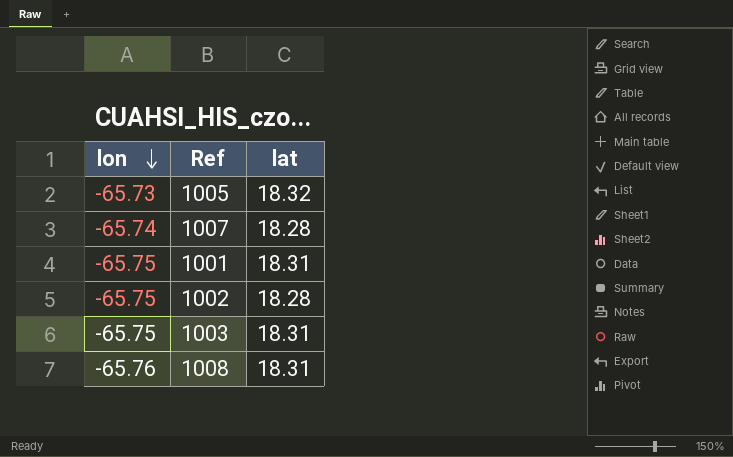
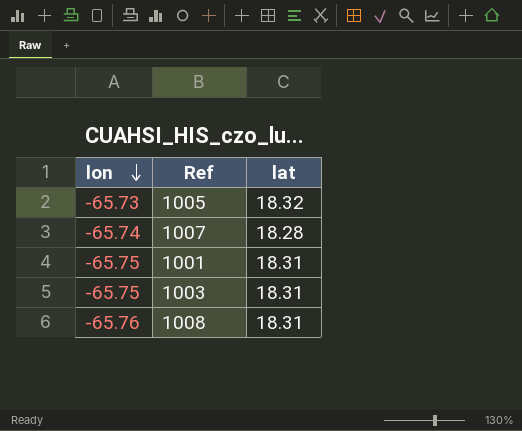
row 1002: -65.75 | 18.28 -> none

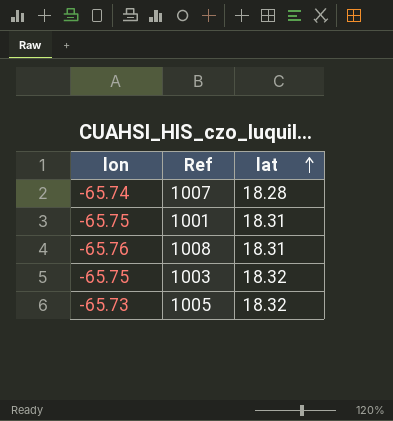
row order: lon descending -> lat ascending
1003 | lat: 18.31 -> 18.32

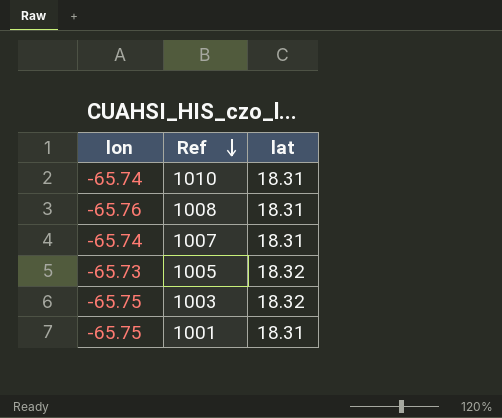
row order: lat ascending -> Ref descending
row 1010: none -> -65.74 | 18.31
1007 | lat: 18.28 -> 18.31

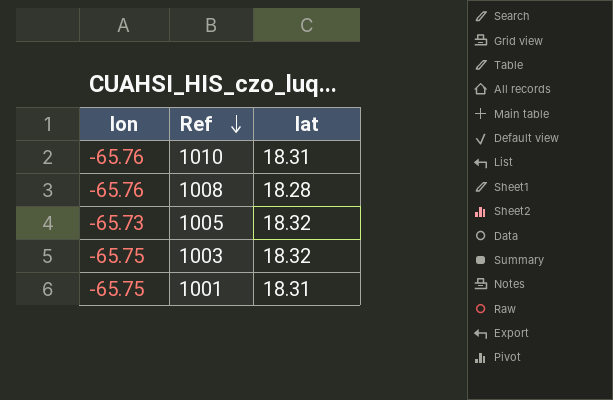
row 1007: -65.74 | 18.31 -> none
1010 | lon: -65.74 -> -65.76
1008 | lat: 18.31 -> 18.28

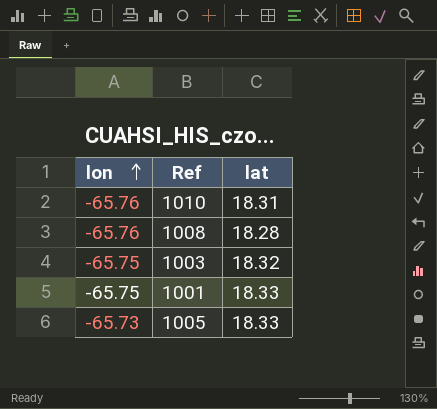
row order: Ref descending -> lon ascending
1001 | lat: 18.31 -> 18.33
1005 | lat: 18.32 -> 18.33

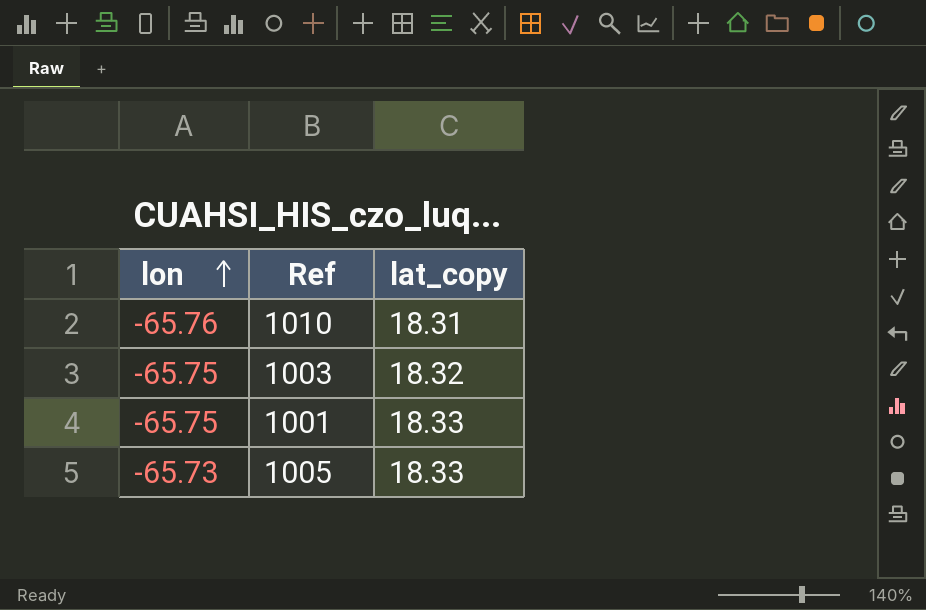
column name: lat -> lat_copy
row 1008: -65.76 | 18.28 -> none

